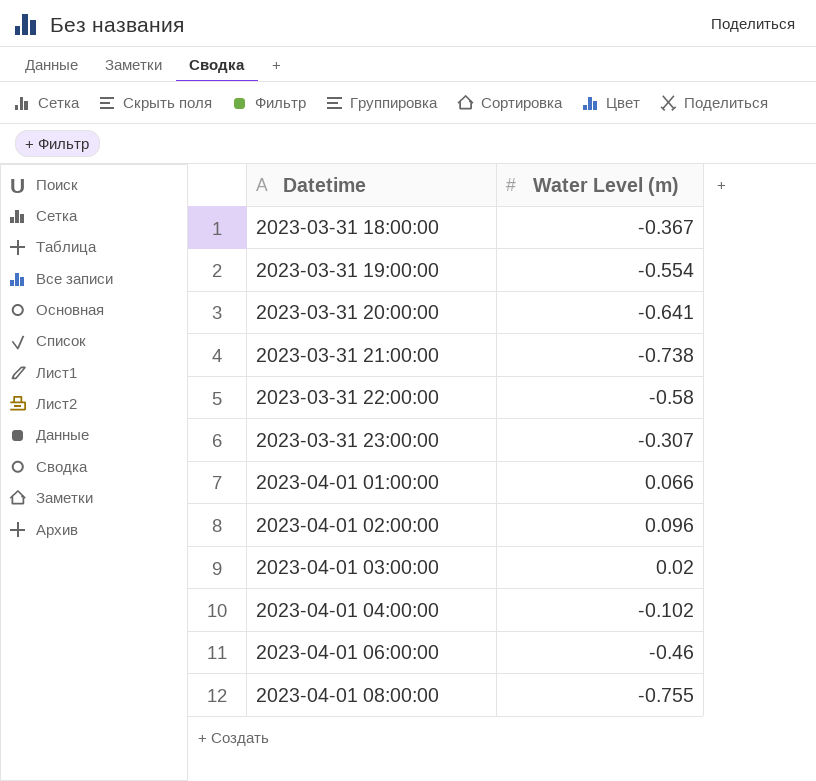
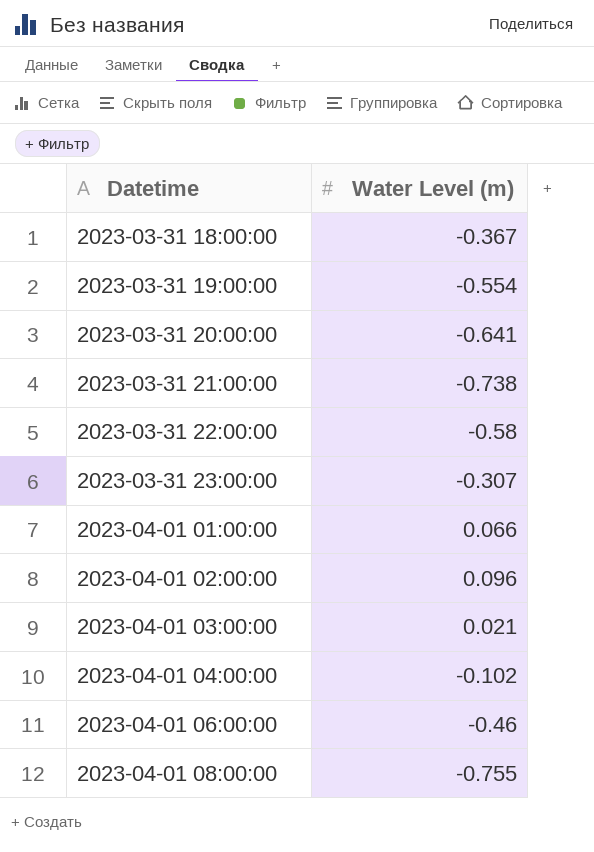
2023-04-01 03:00:00 | Water Level (m): 0.02 -> 0.021

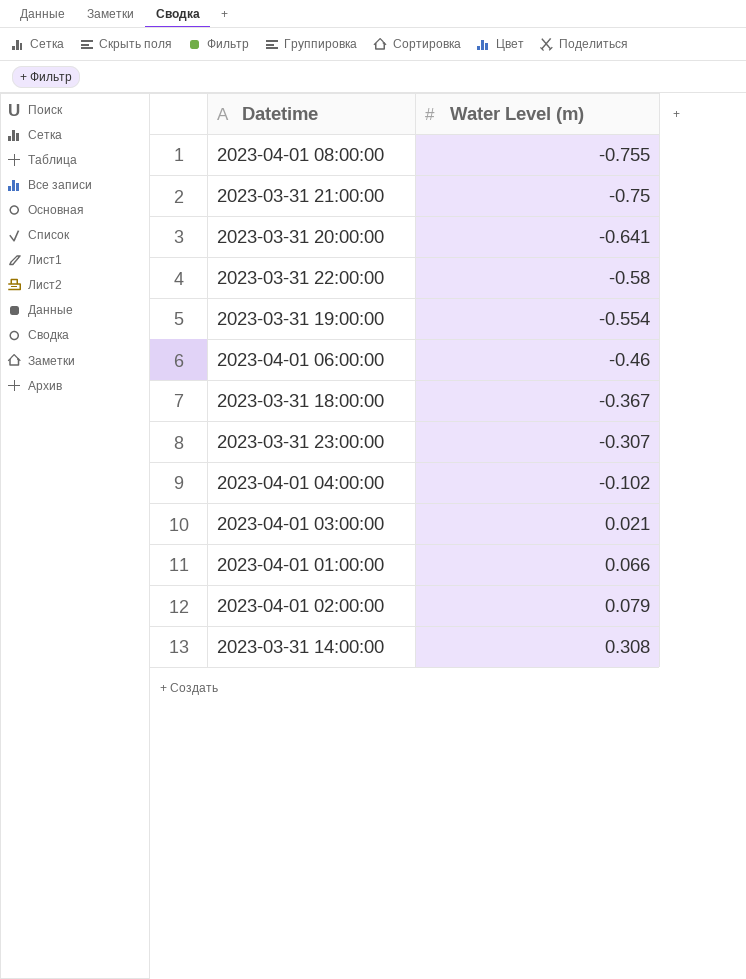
row order: Datetime ascending -> Water Level (m) ascending
2023-03-31 21:00:00 | Water Level (m): -0.738 -> -0.75
2023-04-01 02:00:00 | Water Level (m): 0.096 -> 0.079
row 2023-03-31 14:00:00: none -> 0.308

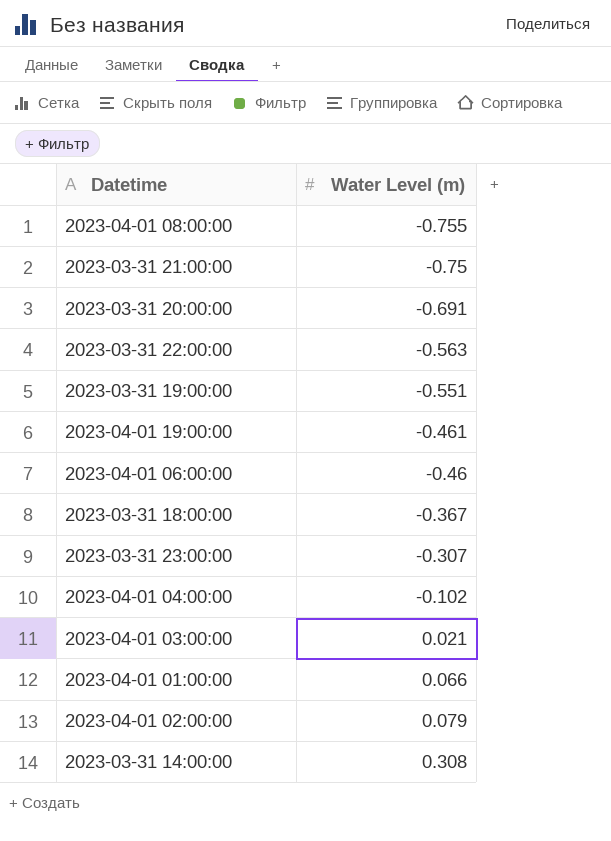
2023-03-31 20:00:00 | Water Level (m): -0.641 -> -0.691
2023-03-31 22:00:00 | Water Level (m): -0.58 -> -0.563
2023-03-31 19:00:00 | Water Level (m): -0.554 -> -0.551
row 2023-04-01 19:00:00: none -> -0.461

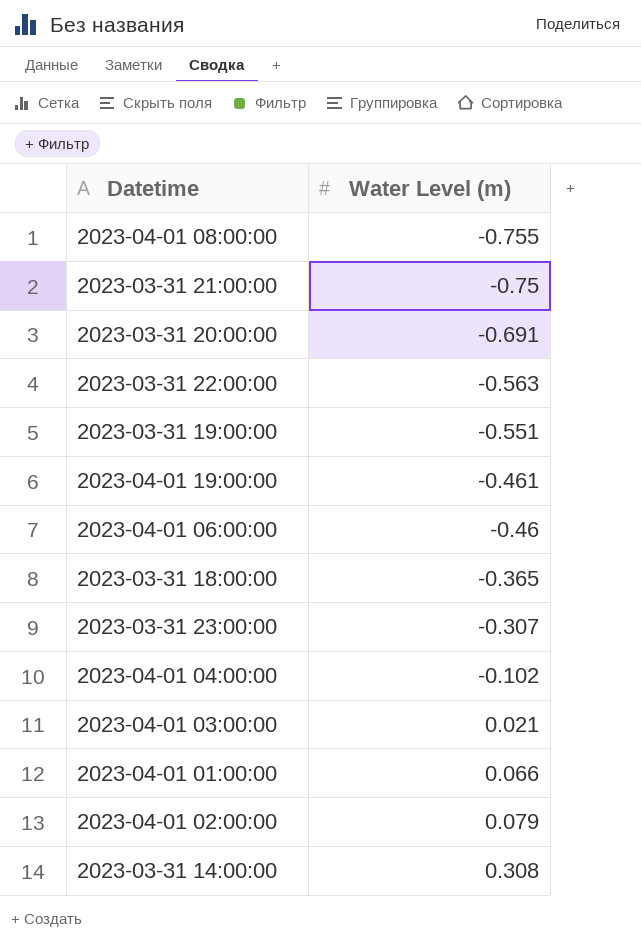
2023-03-31 18:00:00 | Water Level (m): -0.367 -> -0.365

